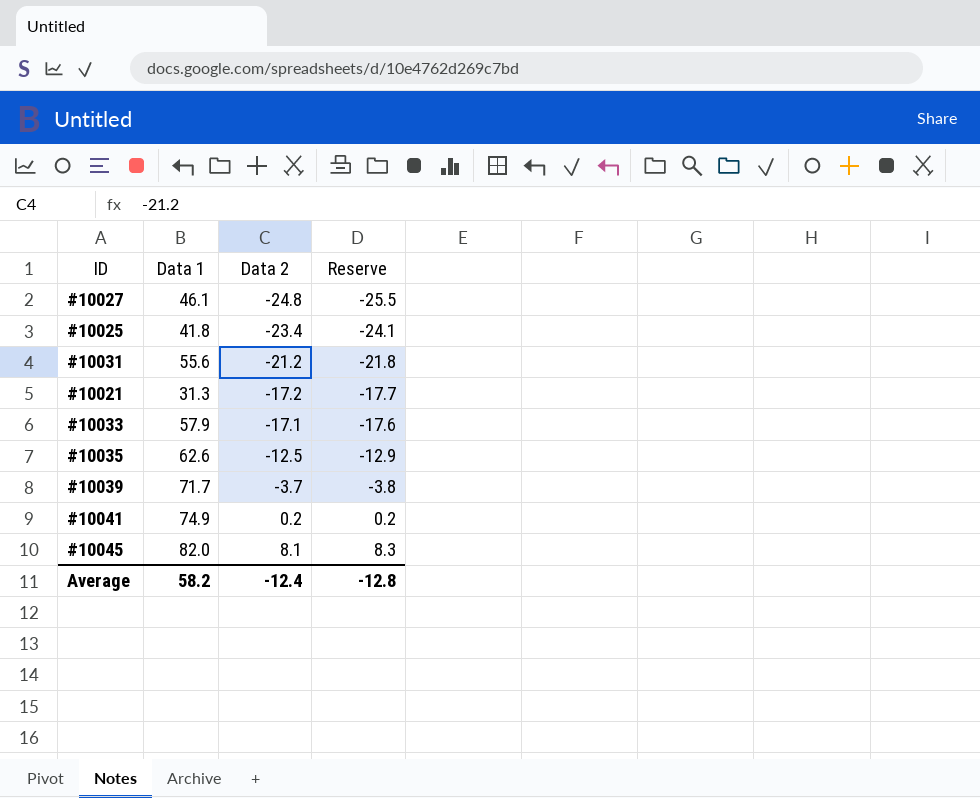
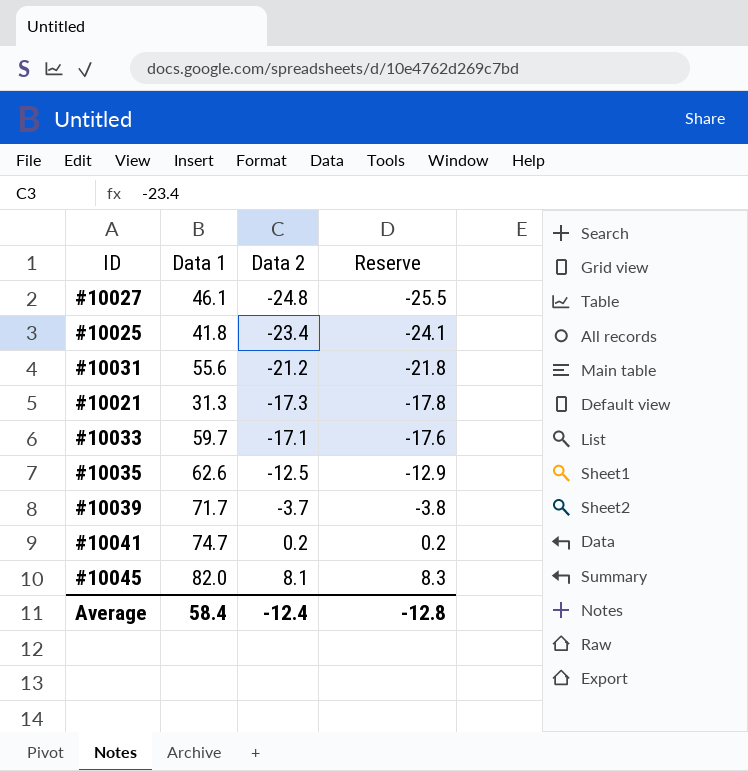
#10021 | Data 2: -17.2 -> -17.3
#10021 | Reserve: -17.7 -> -17.8
#10033 | Data 1: 57.9 -> 59.7
#10041 | Data 1: 74.9 -> 74.7
Average | Data 1: 58.2 -> 58.4

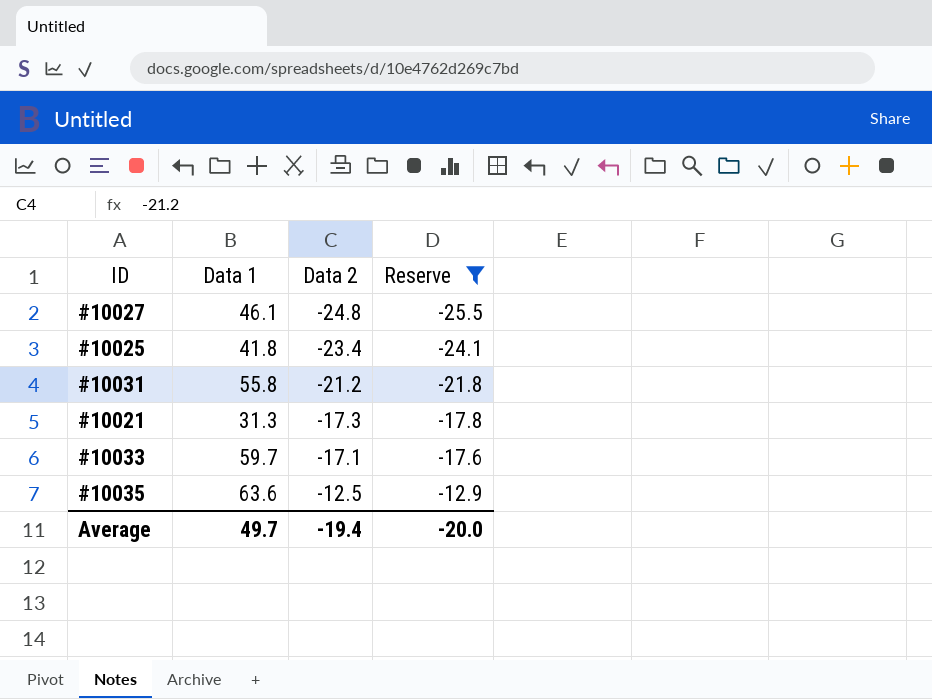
filter: none -> Reserve <= -12.9
#10031 | Data 1: 55.6 -> 55.8
#10035 | Data 1: 62.6 -> 63.6
Average | Data 1: 58.4 -> 49.7
Average | Data 2: -12.4 -> -19.4
Average | Reserve: -12.8 -> -20.0

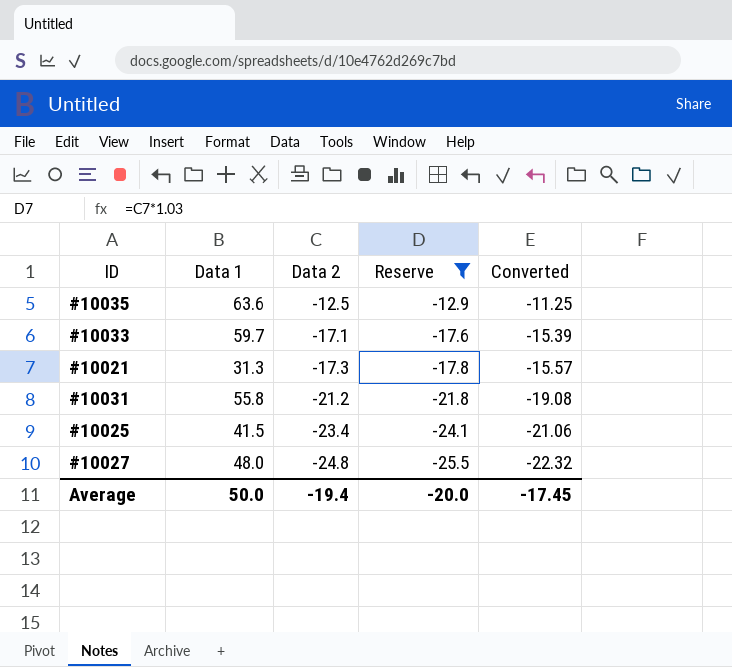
row order: Data 2 ascending -> Data 2 descending
column Converted | formula: none -> [Data 2] * 0.9
#10025 | Data 1: 41.8 -> 41.5
#10027 | Data 1: 46.1 -> 48.0
Average | Data 1: 49.7 -> 50.0

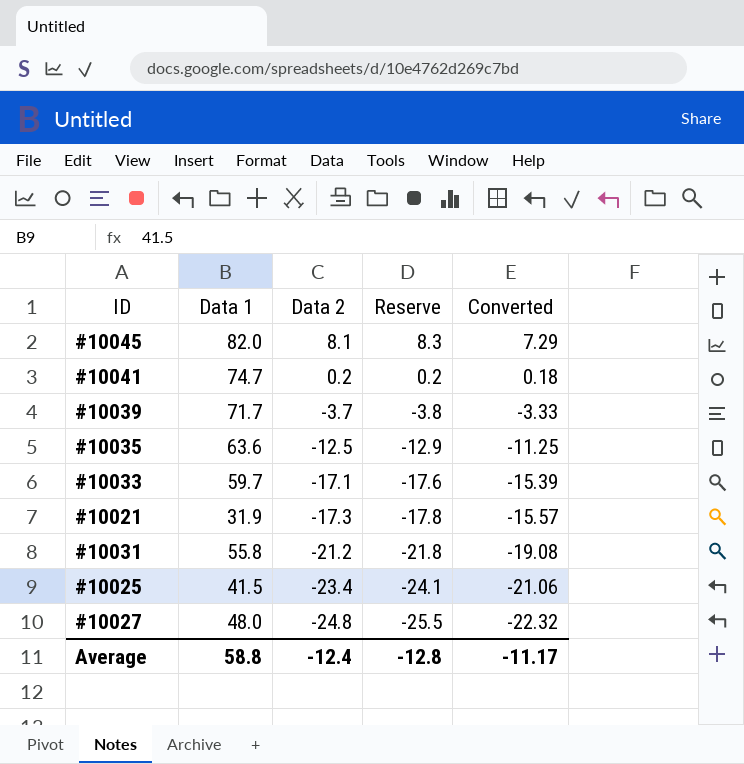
filter: Reserve <= -12.9 -> none
#10021 | Data 1: 31.3 -> 31.9
Average | Data 1: 50.0 -> 58.8
Average | Data 2: -19.4 -> -12.4
Average | Reserve: -20.0 -> -12.8
Average | Converted: -17.45 -> -11.17

